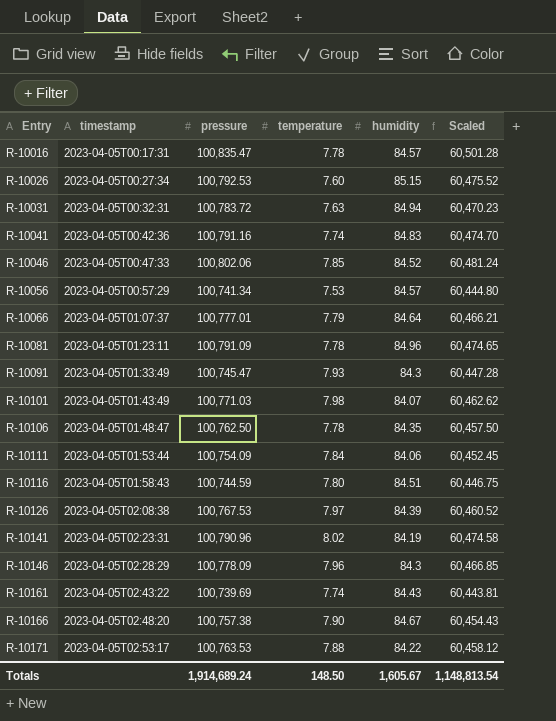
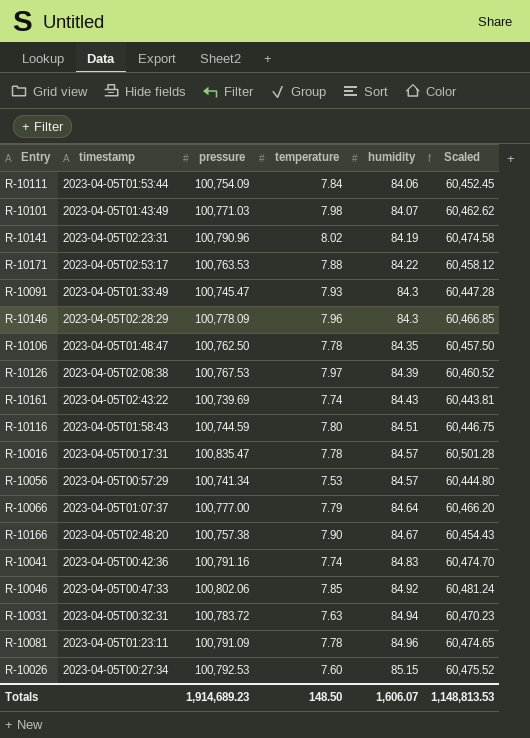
row order: Entry ascending -> humidity ascending
R-10066 | pressure: 100,777.01 -> 100,777.00
R-10066 | Scaled: 60,466.21 -> 60,466.20
R-10046 | humidity: 84.52 -> 84.92
Totals | pressure: 1,914,689.24 -> 1,914,689.23
Totals | humidity: 1,605.67 -> 1,606.07
Totals | Scaled: 1,148,813.54 -> 1,148,813.53

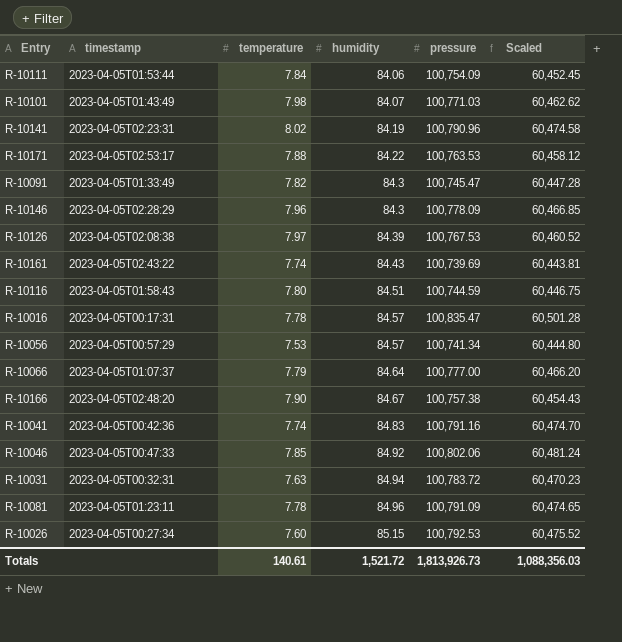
column pressure | position: 3 -> 5
row R-10106: 2023-04-05T01:48:47 | 100,762.50 | 7.78 | 84.35 | 60,457.50 -> none
R-10091 | temperature: 7.93 -> 7.82
Totals | temperature: 148.50 -> 140.61
Totals | humidity: 1,606.07 -> 1,521.72
Totals | pressure: 1,914,689.23 -> 1,813,926.73
Totals | Scaled: 1,148,813.53 -> 1,088,356.03

